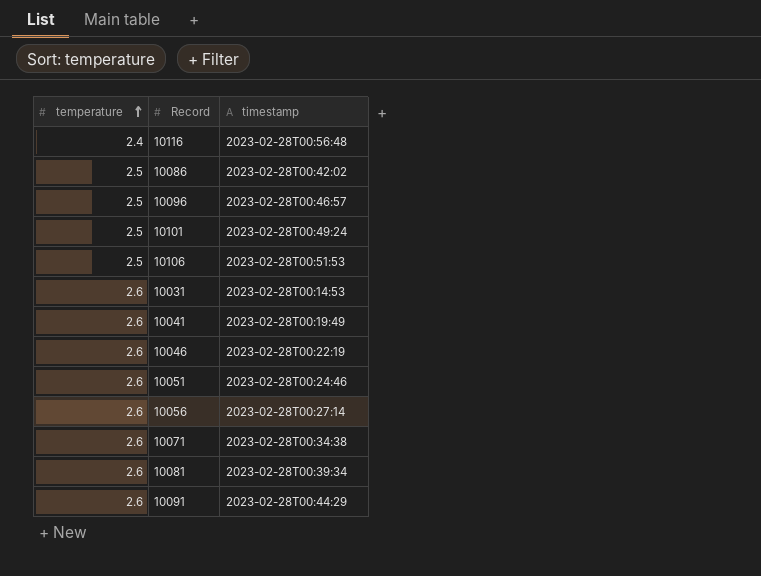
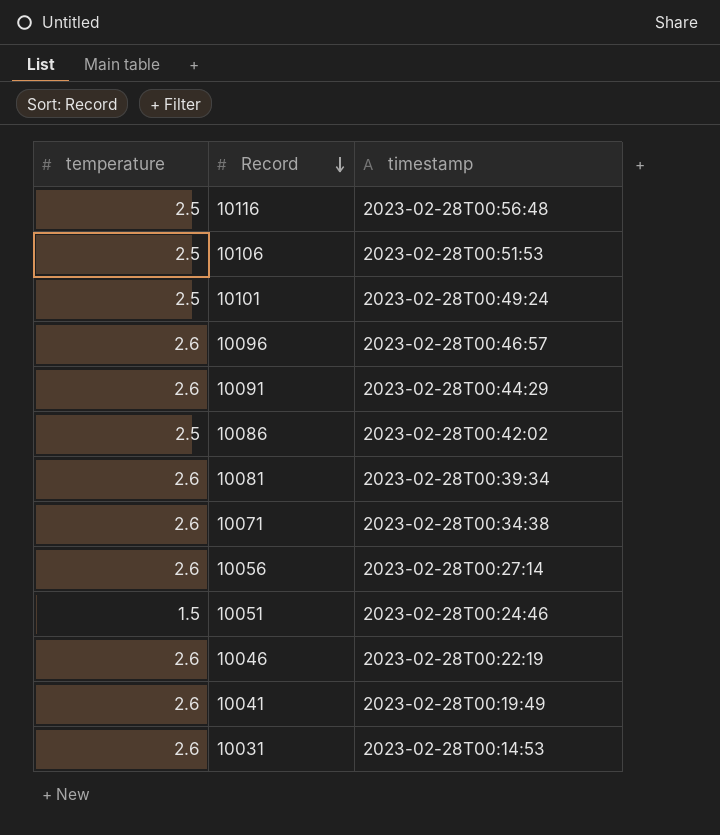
row order: temperature ascending -> Record descending
10116 | temperature: 2.4 -> 2.5
10096 | temperature: 2.5 -> 2.6
10051 | temperature: 2.6 -> 1.5

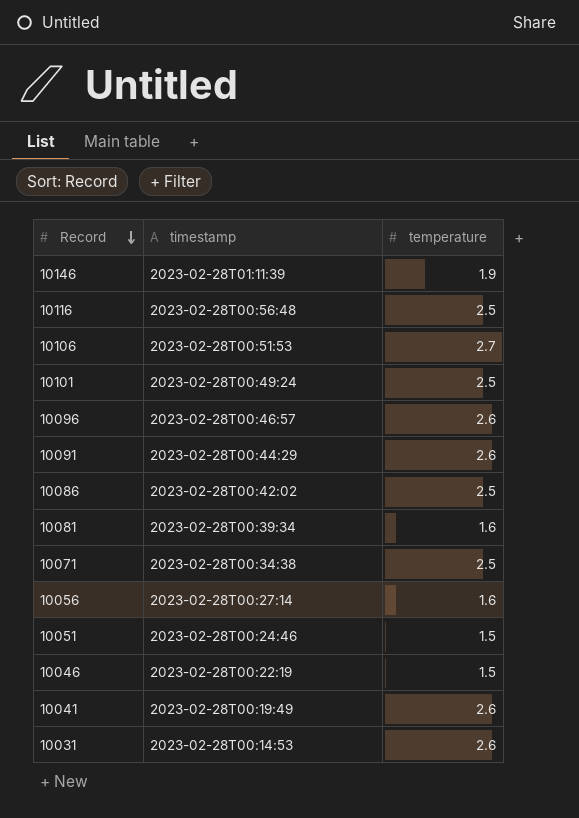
column temperature | position: 1 -> 3
row 10146: none -> 2023-02-28T01:11:39 | 1.9
10106 | temperature: 2.5 -> 2.7
10081 | temperature: 2.6 -> 1.6
10071 | temperature: 2.6 -> 2.5
10056 | temperature: 2.6 -> 1.6
10046 | temperature: 2.6 -> 1.5

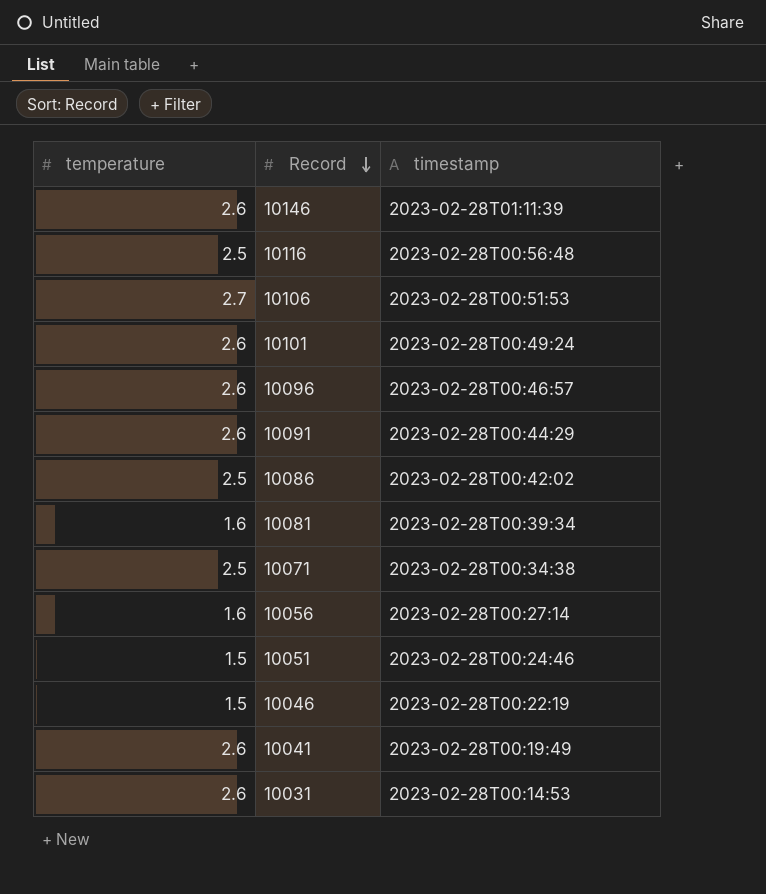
column temperature | position: 3 -> 1
10146 | temperature: 1.9 -> 2.6
10101 | temperature: 2.5 -> 2.6

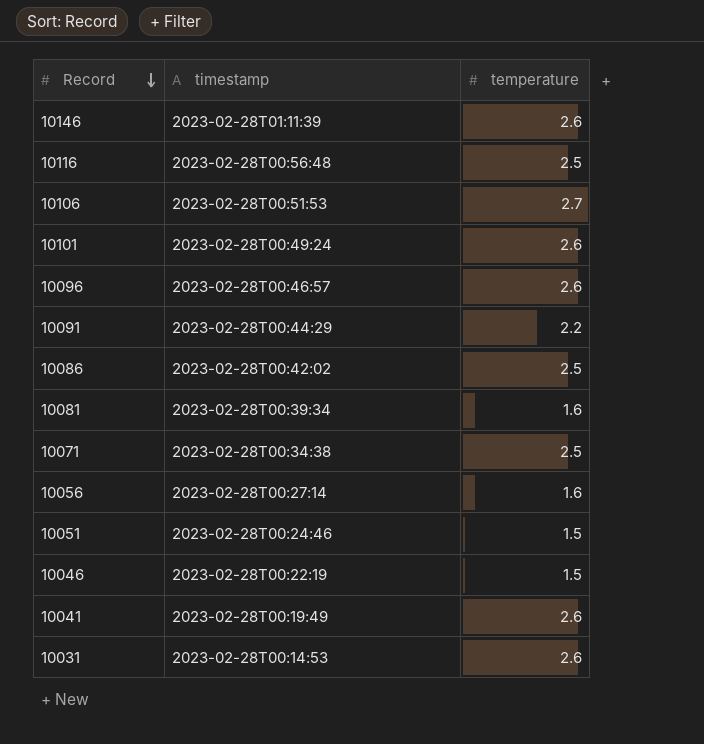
column temperature | position: 1 -> 3
10091 | temperature: 2.6 -> 2.2

